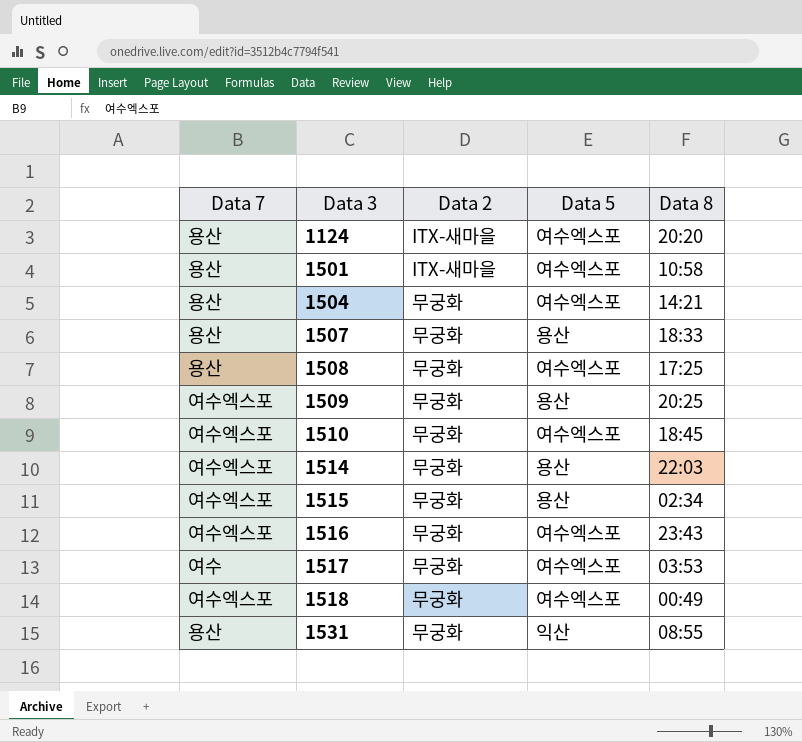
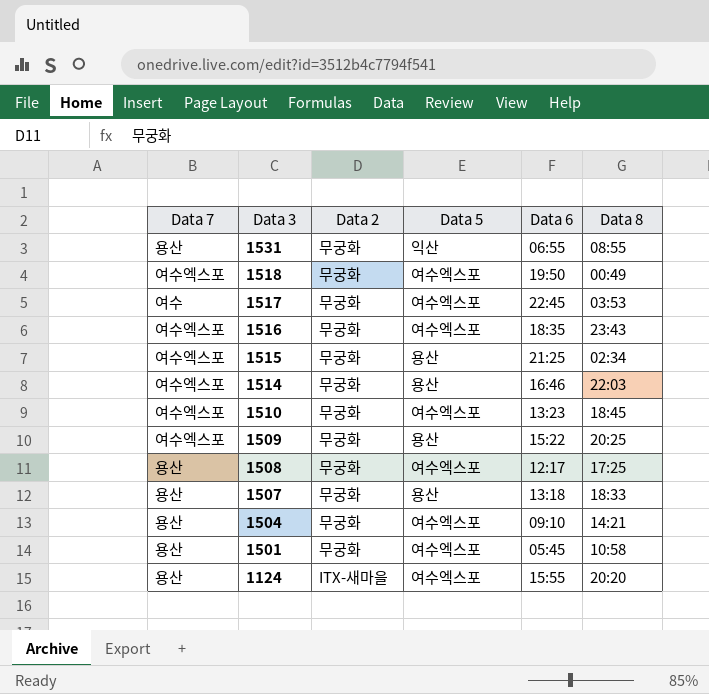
row order: Data 3 ascending -> Data 3 descending
column Data 6 | position: none -> 5
1501 | Data 2: ITX-새마을 -> 무궁화

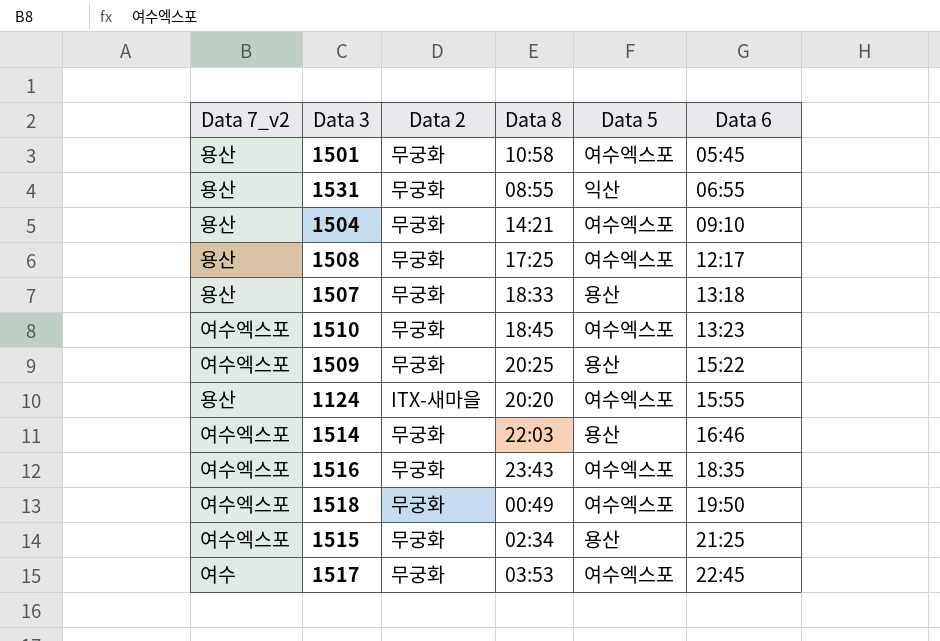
row order: Data 3 descending -> Data 6 ascending
column name: Data 7 -> Data 7_v2
column Data 8 | position: 6 -> 4

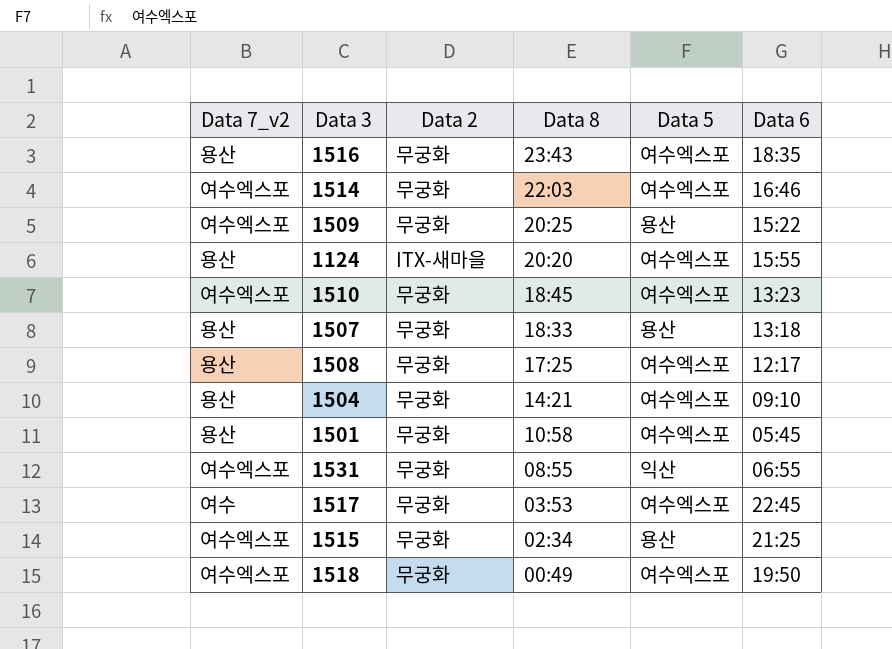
row order: Data 6 ascending -> Data 8 descending
1516 | Data 7_v2: 여수엑스포 -> 용산
1514 | Data 5: 용산 -> 여수엑스포
1531 | Data 7_v2: 용산 -> 여수엑스포

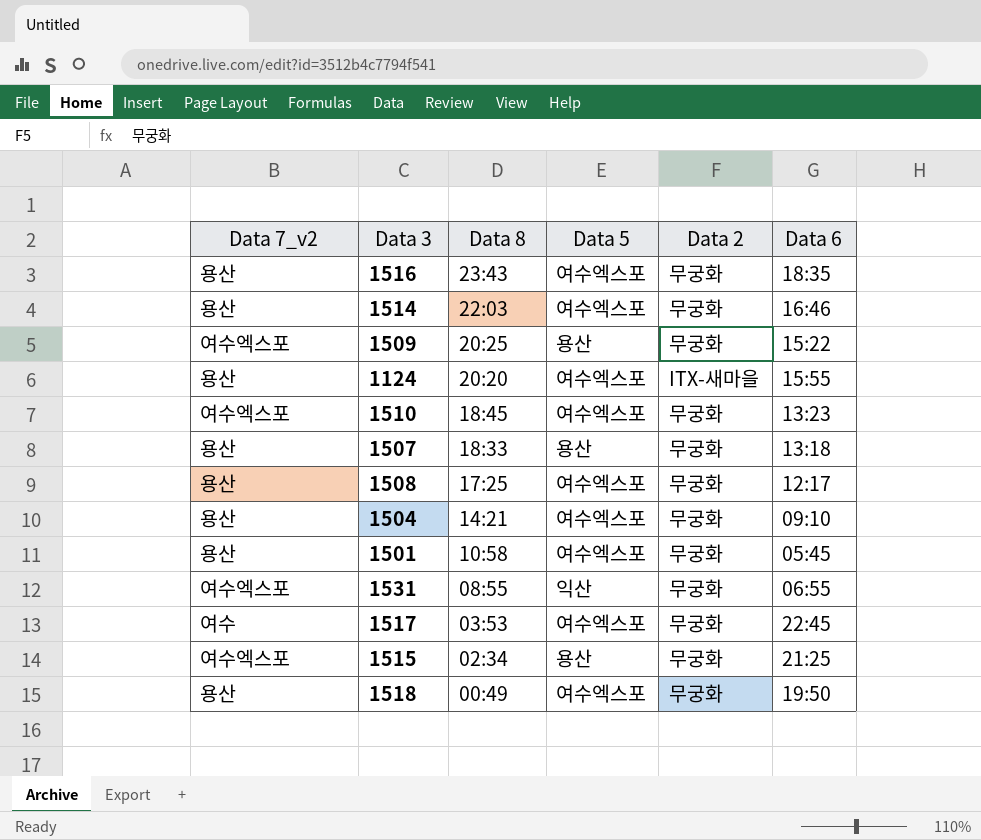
column Data 2 | position: 3 -> 5
1514 | Data 7_v2: 여수엑스포 -> 용산
1518 | Data 7_v2: 여수엑스포 -> 용산

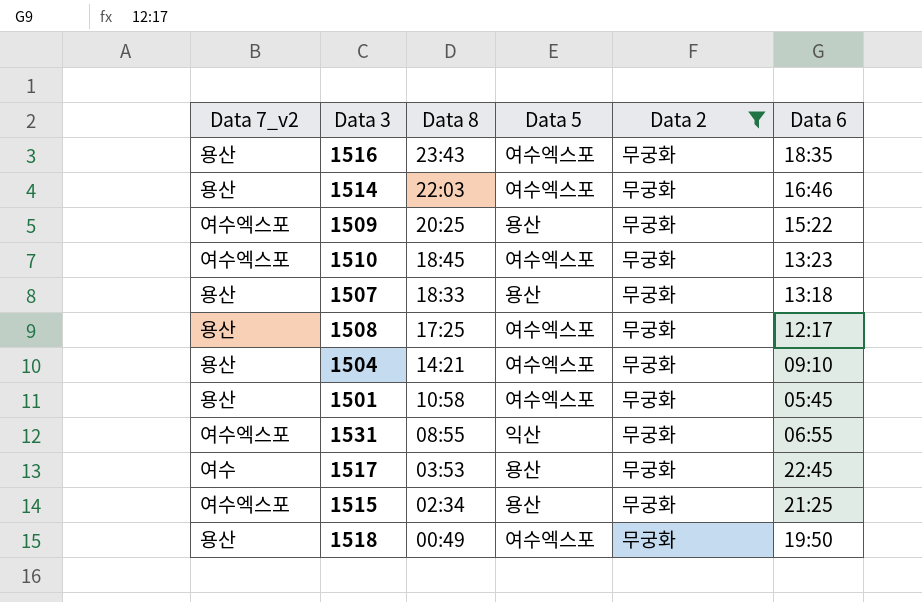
filter: none -> Data 2 = 무궁화
1517 | Data 5: 여수엑스포 -> 용산

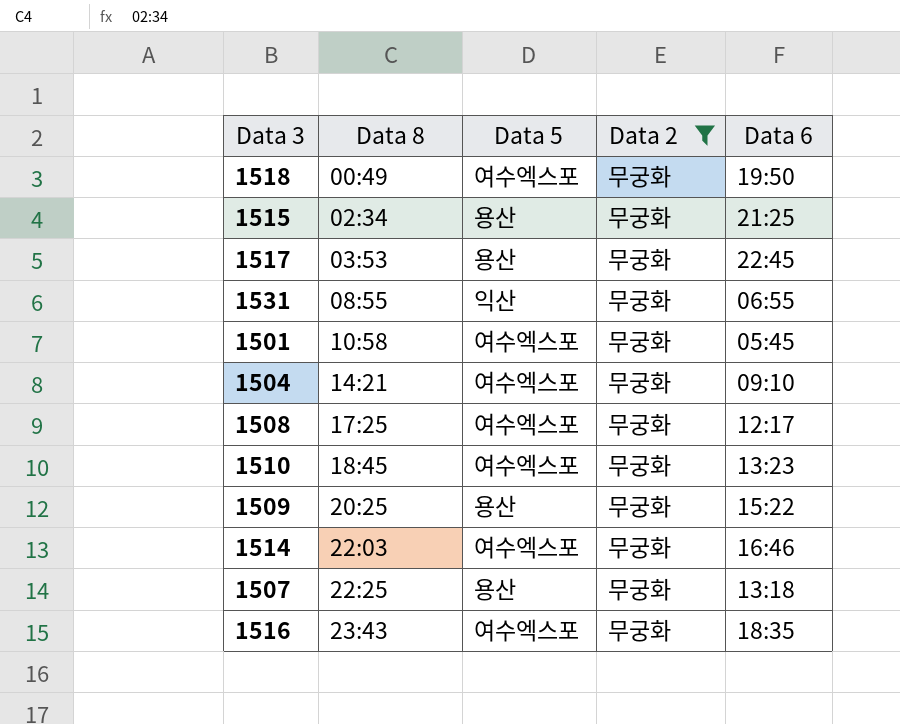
row order: Data 8 descending -> Data 8 ascending
column Data 7_v2 | position: 1 -> none
1507 | Data 8: 18:33 -> 22:25

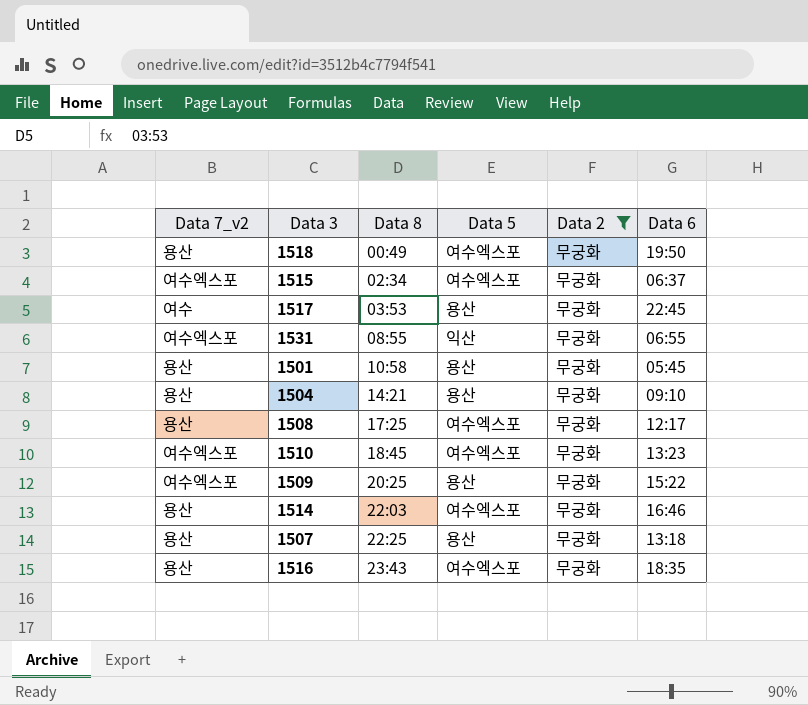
column Data 7_v2 | position: none -> 1
1515 | Data 5: 용산 -> 여수엑스포
1515 | Data 6: 21:25 -> 06:37
1501 | Data 5: 여수엑스포 -> 용산
1504 | Data 5: 여수엑스포 -> 용산

